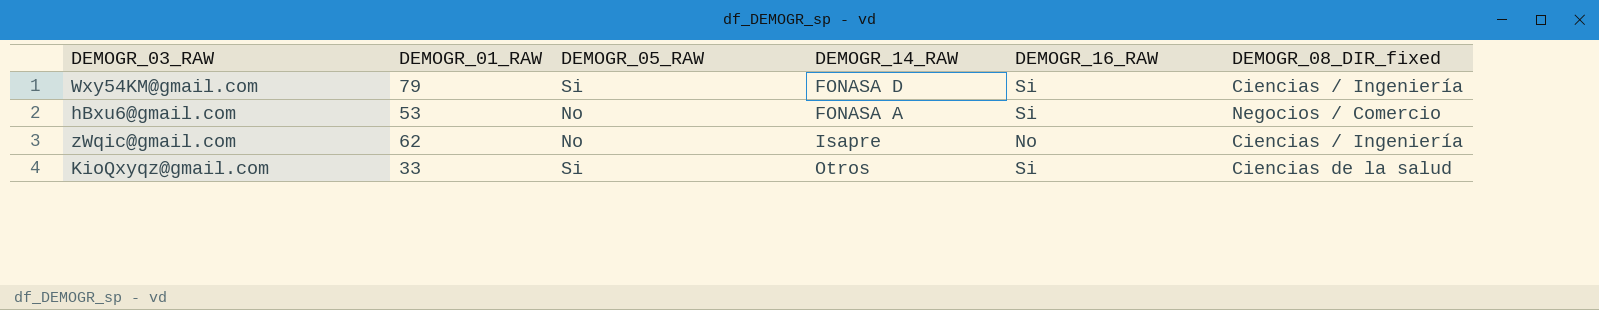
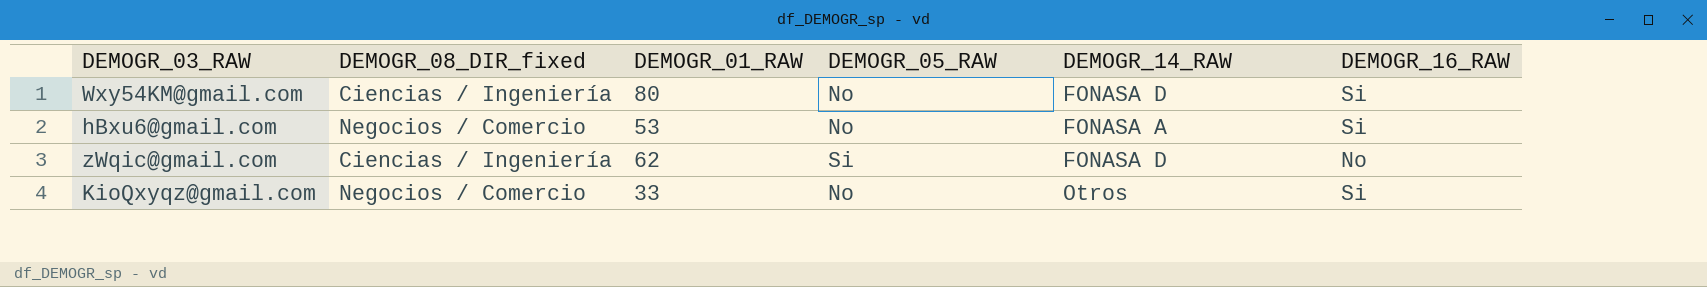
column DEMOGR_08_DIR_fixed | position: 6 -> 2
Wxy54KM@gmail.com | DEMOGR_01_RAW: 79 -> 80
Wxy54KM@gmail.com | DEMOGR_05_RAW: Si -> No
zWqic@gmail.com | DEMOGR_05_RAW: No -> Si
zWqic@gmail.com | DEMOGR_14_RAW: Isapre -> FONASA D
KioQxyqz@gmail.com | DEMOGR_08_DIR_fixed: Ciencias de la salud -> Negocios / Comercio
KioQxyqz@gmail.com | DEMOGR_05_RAW: Si -> No

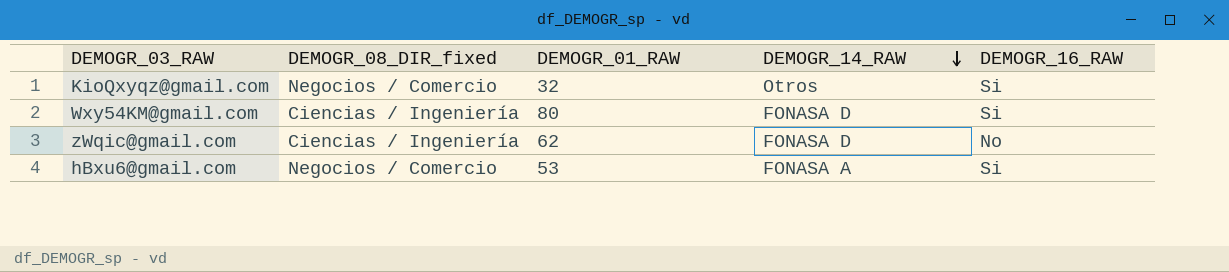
row order: none -> DEMOGR_14_RAW descending
column DEMOGR_05_RAW | position: 4 -> none
KioQxyqz@gmail.com | DEMOGR_01_RAW: 33 -> 32

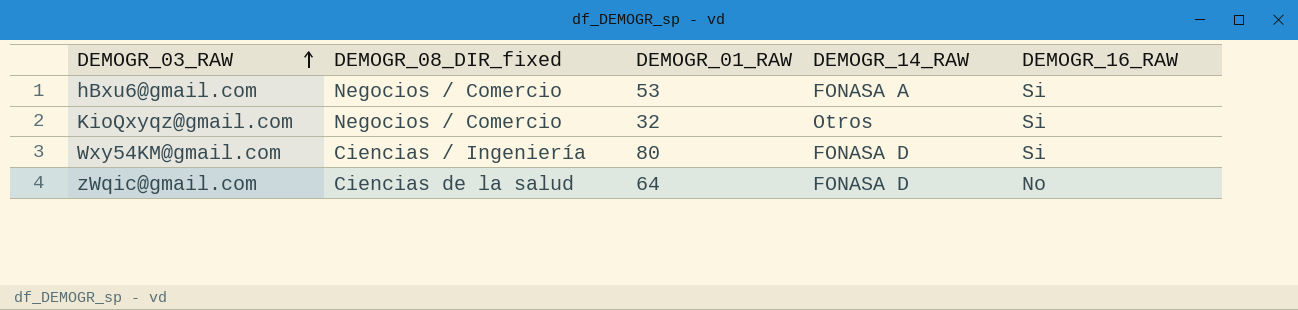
row order: DEMOGR_14_RAW descending -> DEMOGR_03_RAW ascending
zWqic@gmail.com | DEMOGR_08_DIR_fixed: Ciencias / Ingeniería -> Ciencias de la salud
zWqic@gmail.com | DEMOGR_01_RAW: 62 -> 64

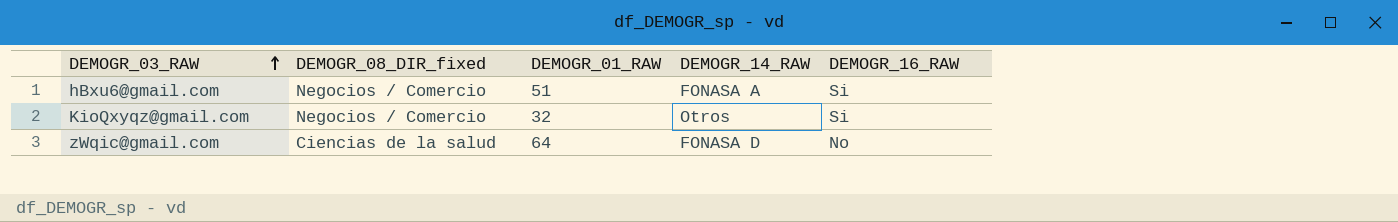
row Wxy54KM@gmail.com: Ciencias / Ingeniería | 80 | FONASA D | Si -> none
hBxu6@gmail.com | DEMOGR_01_RAW: 53 -> 51

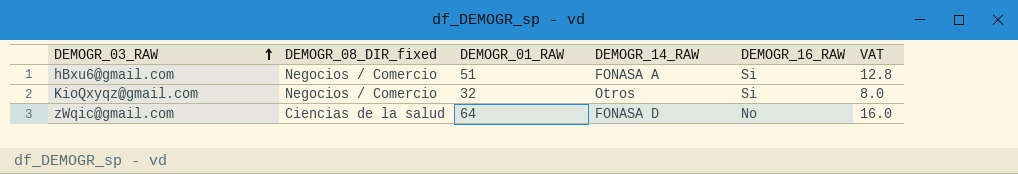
column VAT | formula: none -> [DEMOGR_01_RAW] * 0.25

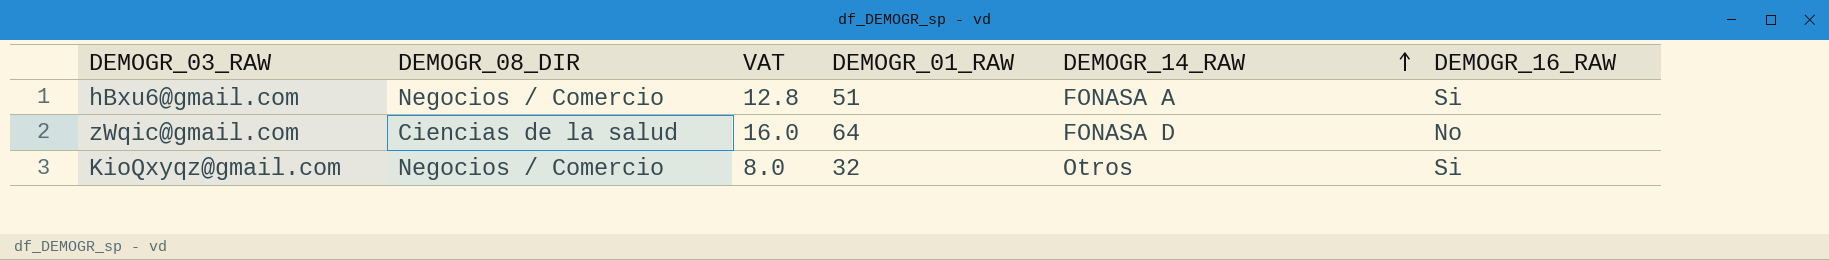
row order: DEMOGR_03_RAW ascending -> DEMOGR_14_RAW ascending
column name: DEMOGR_08_DIR_fixed -> DEMOGR_08_DIR
column VAT | position: 6 -> 3

